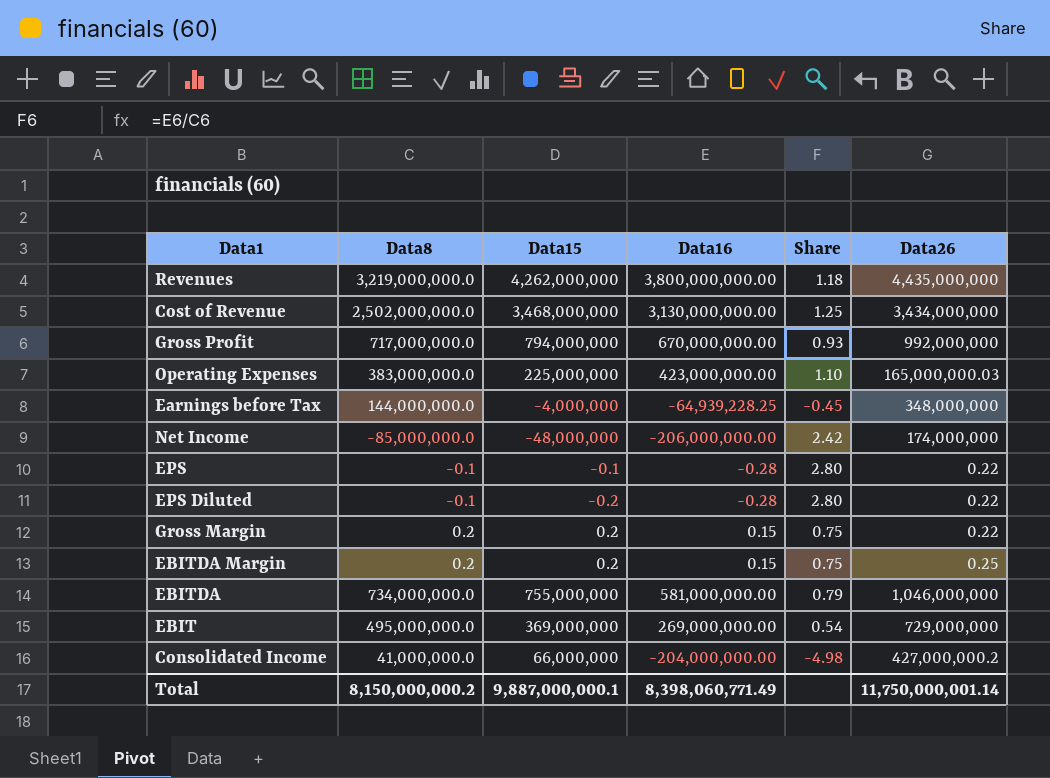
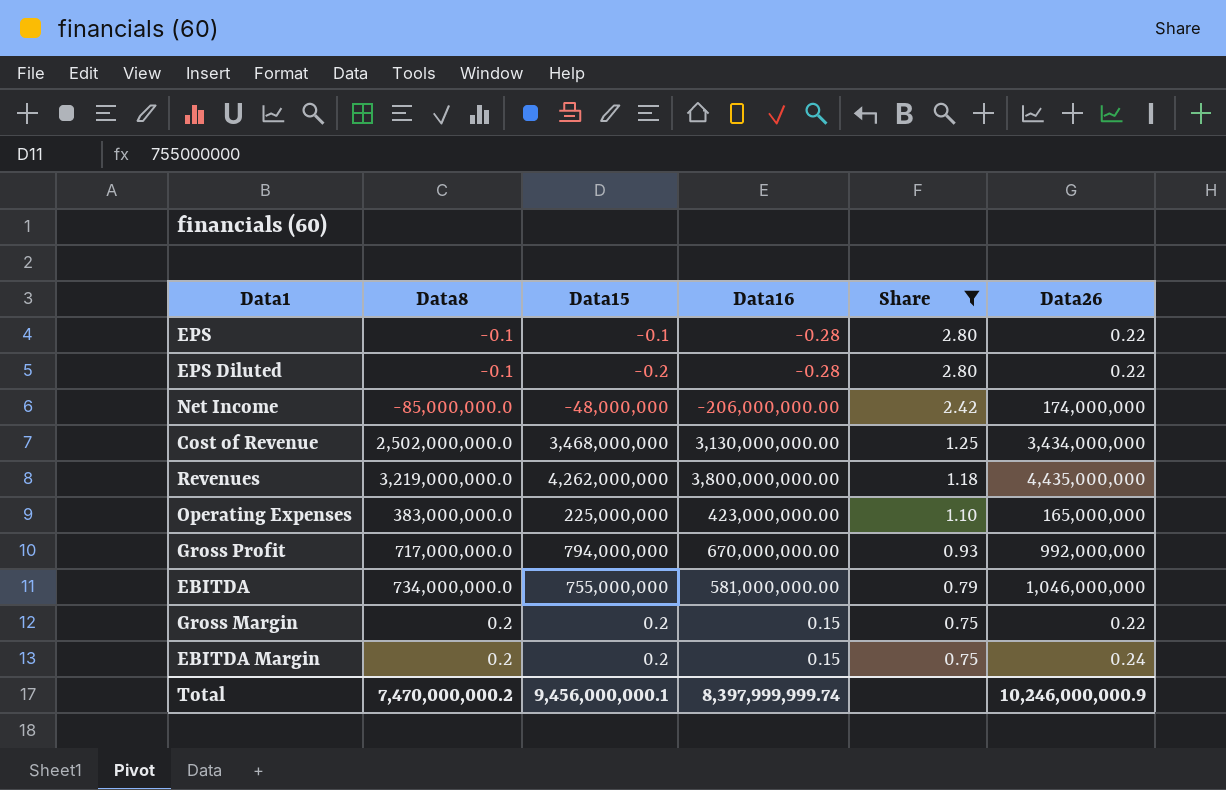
filter: none -> Share >= 0.75
row order: none -> Share descending
Operating Expenses | Data26: 165,000,000.03 -> 165,000,000
EBITDA Margin | Data26: 0.25 -> 0.24
Total | Data8: 8,150,000,000.2 -> 7,470,000,000.2
Total | Data15: 9,887,000,000.1 -> 9,456,000,000.1
Total | Data16: 8,398,060,771.49 -> 8,397,999,999.74
Total | Data26: 11,750,000,001.14 -> 10,246,000,000.9

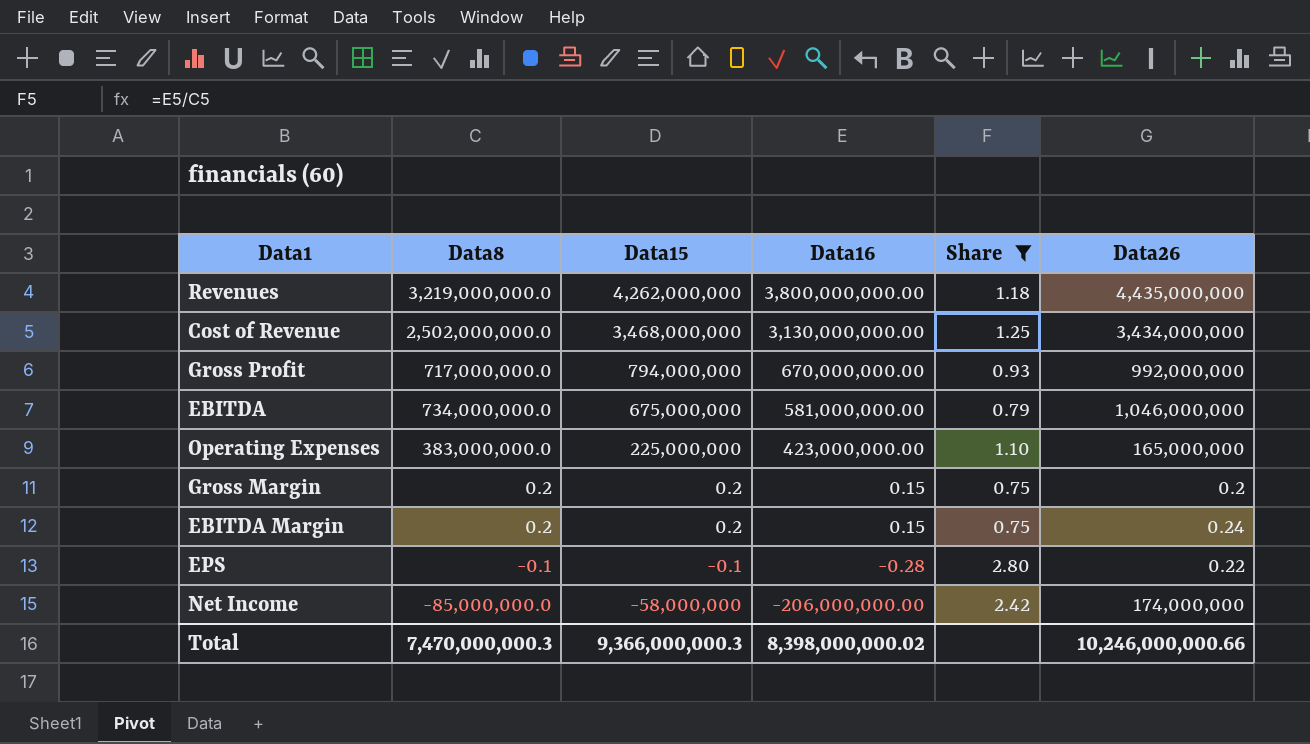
row order: Share descending -> Data15 descending
row EPS Diluted: -0.1 | -0.2 | -0.28 | 2.80 | 0.22 -> none
EBITDA | Data15: 755,000,000 -> 675,000,000
Gross Margin | Data26: 0.22 -> 0.2
Net Income | Data15: -48,000,000 -> -58,000,000
Total | Data8: 7,470,000,000.2 -> 7,470,000,000.3
Total | Data15: 9,456,000,000.1 -> 9,366,000,000.3
Total | Data16: 8,397,999,999.74 -> 8,398,000,000.02
Total | Data26: 10,246,000,000.9 -> 10,246,000,000.66

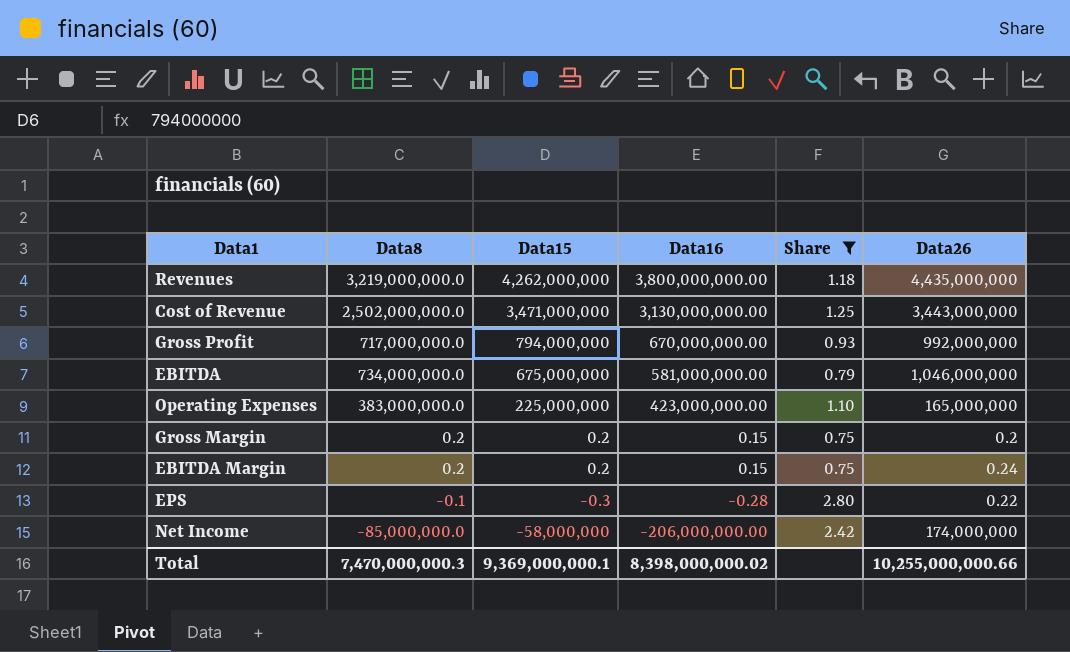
Cost of Revenue | Data15: 3,468,000,000 -> 3,471,000,000
Cost of Revenue | Data26: 3,434,000,000 -> 3,443,000,000
EPS | Data15: -0.1 -> -0.3
Total | Data15: 9,366,000,000.3 -> 9,369,000,000.1
Total | Data26: 10,246,000,000.66 -> 10,255,000,000.66

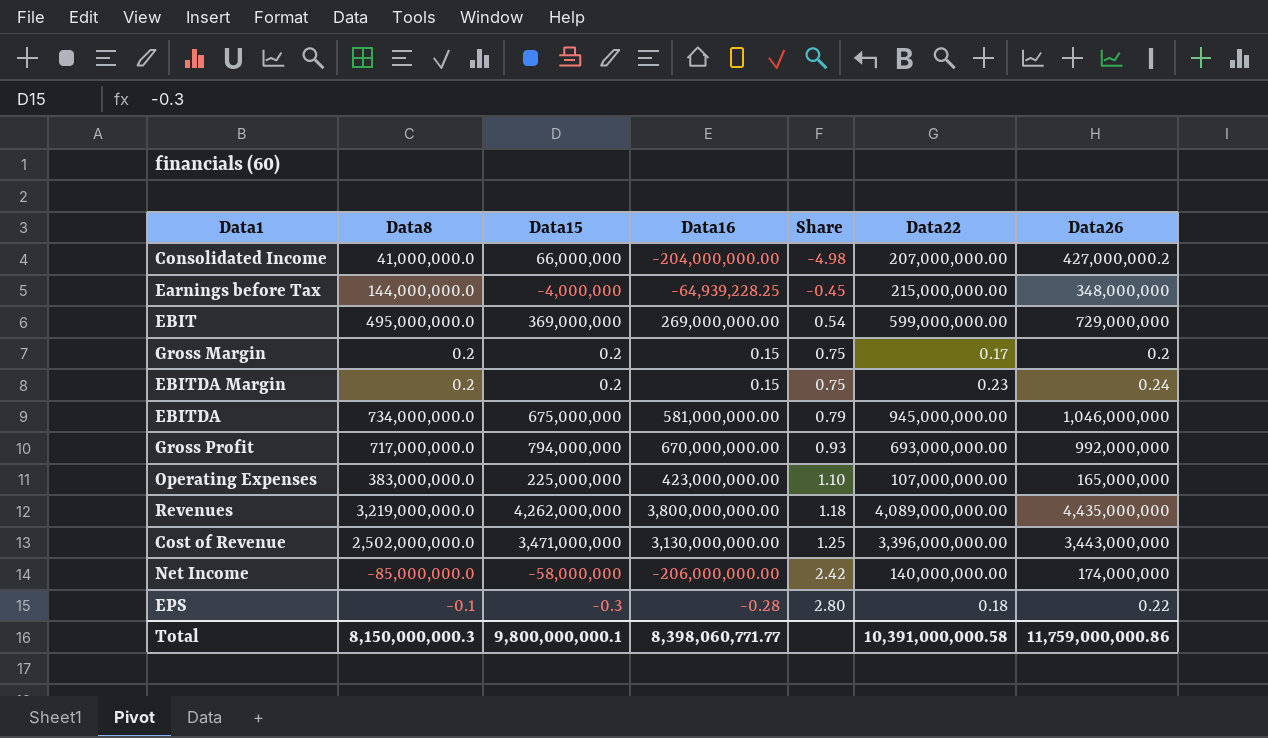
filter: Share >= 0.75 -> none
row order: Data15 descending -> Share ascending
column Data22 | position: none -> 6
Total | Data8: 7,470,000,000.3 -> 8,150,000,000.3
Total | Data15: 9,369,000,000.1 -> 9,800,000,000.1
Total | Data16: 8,398,000,000.02 -> 8,398,060,771.77
Total | Data26: 10,255,000,000.66 -> 11,759,000,000.86

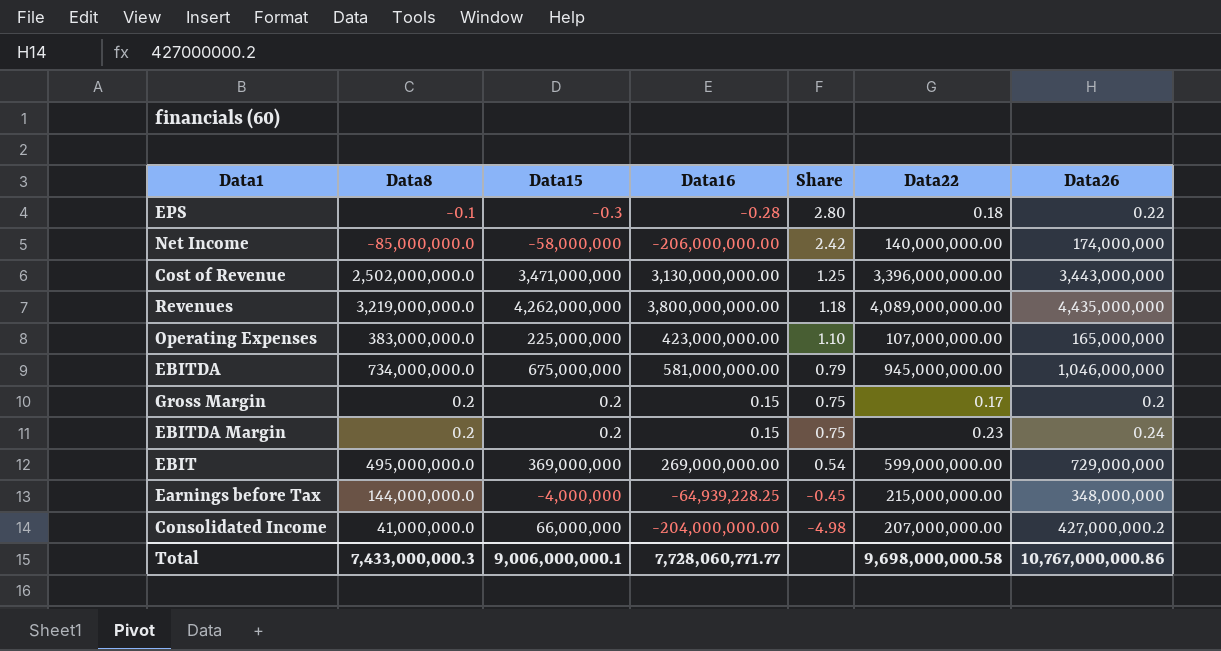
row order: Share ascending -> Share descending
row Gross Profit: 717,000,000.0 | 794,000,000 | 670,000,000.00 | 0.93 | 693,000,000.00 | 992,000,000 -> none
Total | Data8: 8,150,000,000.3 -> 7,433,000,000.3
Total | Data15: 9,800,000,000.1 -> 9,006,000,000.1
Total | Data16: 8,398,060,771.77 -> 7,728,060,771.77
Total | Data22: 10,391,000,000.58 -> 9,698,000,000.58
Total | Data26: 11,759,000,000.86 -> 10,767,000,000.86

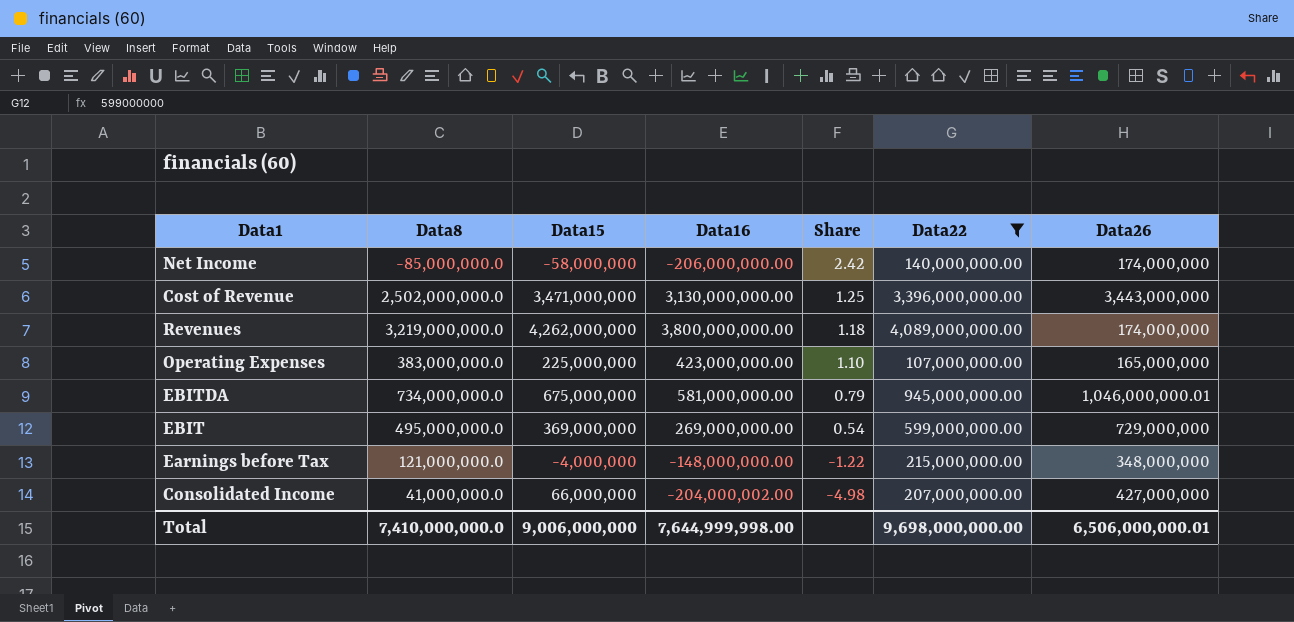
filter: none -> Data22 >= 107,000,000.00
Revenues | Data26: 4,435,000,000 -> 174,000,000
EBITDA | Data26: 1,046,000,000 -> 1,046,000,000.01
Earnings before Tax | Data8: 144,000,000.0 -> 121,000,000.0
Earnings before Tax | Data16: -64,939,228.25 -> -148,000,000.00
Earnings before Tax | Share: -0.45 -> -1.22
Consolidated Income | Data16: -204,000,000.00 -> -204,000,002.00
Consolidated Income | Data26: 427,000,000.2 -> 427,000,000
Total | Data8: 7,433,000,000.3 -> 7,410,000,000.0
Total | Data15: 9,006,000,000.1 -> 9,006,000,000
Total | Data16: 7,728,060,771.77 -> 7,644,999,998.00
Total | Data22: 9,698,000,000.58 -> 9,698,000,000.00
Total | Data26: 10,767,000,000.86 -> 6,506,000,000.01

